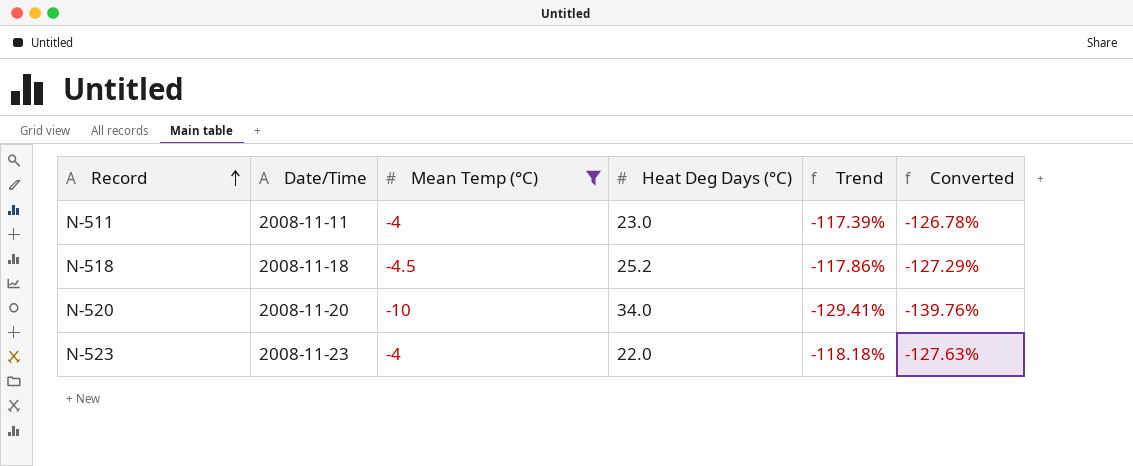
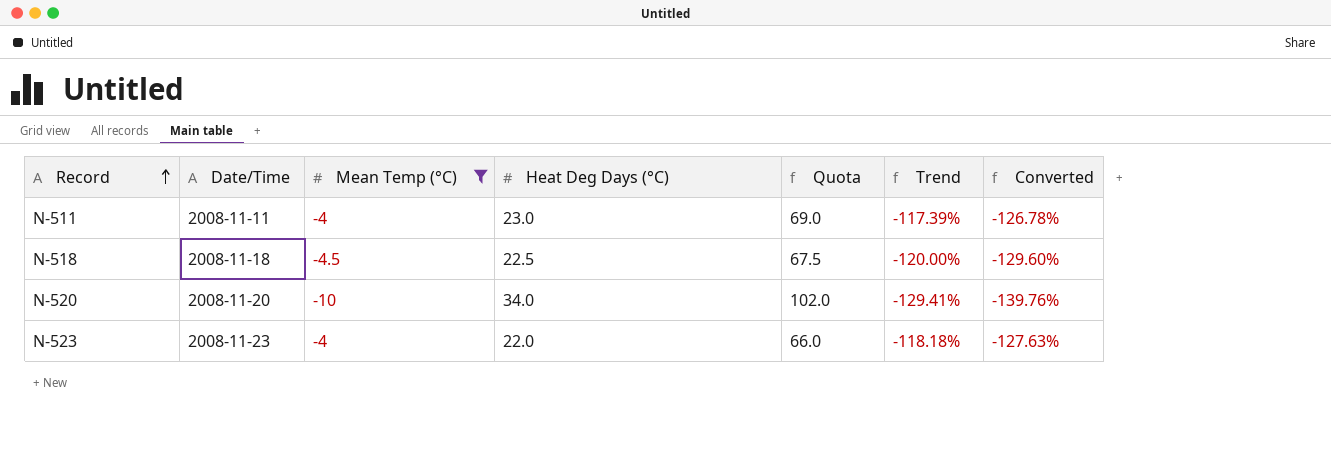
column Quota | formula: none -> [Heat Deg Days (°C)] * 3
N-518 | Heat Deg Days (°C): 25.2 -> 22.5
N-518 | Trend: -117.86% -> -120.00%
N-518 | Converted: -127.29% -> -129.60%

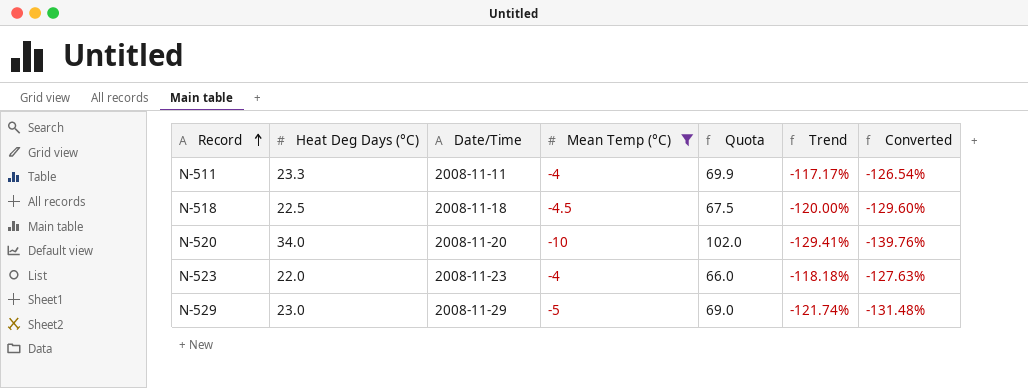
column Heat Deg Days (°C) | position: 4 -> 2
N-511 | Heat Deg Days (°C): 23.0 -> 23.3
N-511 | Quota: 69.0 -> 69.9
N-511 | Trend: -117.39% -> -117.17%
N-511 | Converted: -126.78% -> -126.54%
row N-529: none -> 23.0 | 2008-11-29 | -5 | 69.0 | -121.74% | -131.48%

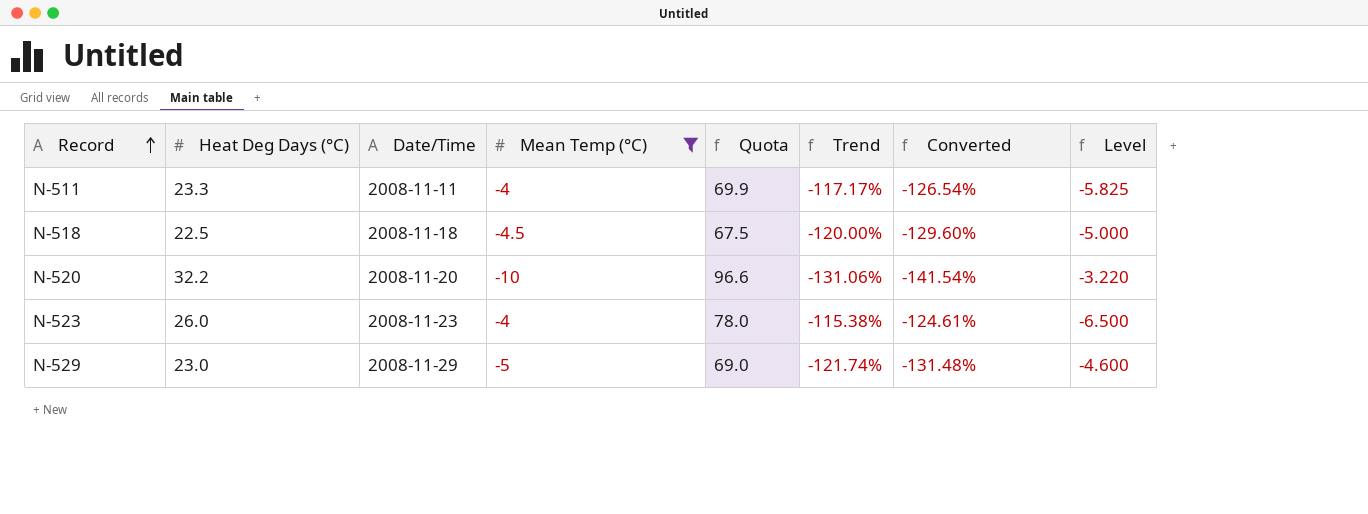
column Level | formula: none -> [Heat Deg Days (°C)] / [Mean Temp (°C)]
N-520 | Heat Deg Days (°C): 34.0 -> 32.2
N-520 | Quota: 102.0 -> 96.6
N-520 | Trend: -129.41% -> -131.06%
N-520 | Converted: -139.76% -> -141.54%
N-523 | Heat Deg Days (°C): 22.0 -> 26.0
N-523 | Quota: 66.0 -> 78.0
N-523 | Trend: -118.18% -> -115.38%
N-523 | Converted: -127.63% -> -124.61%

